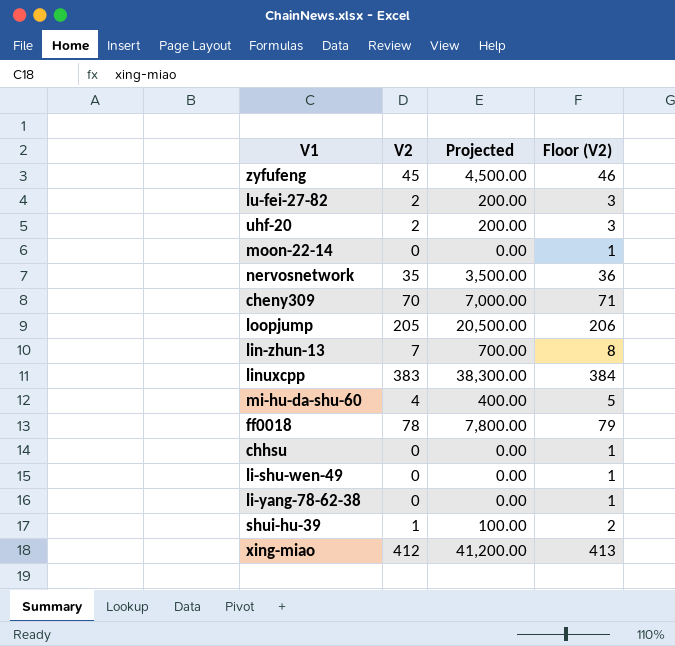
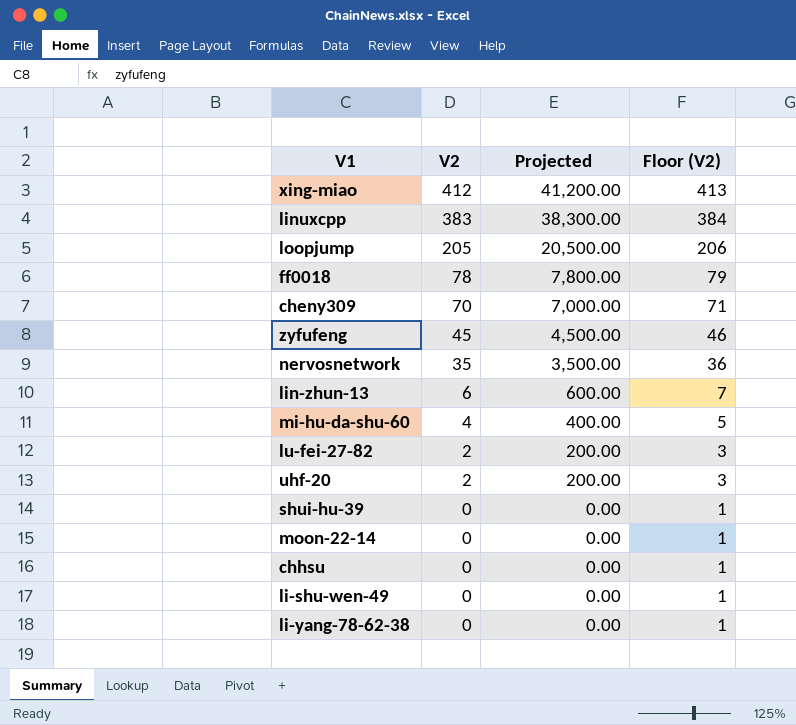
row order: none -> V2 descending
lin-zhun-13 | V2: 7 -> 6
lin-zhun-13 | Projected: 700.00 -> 600.00
lin-zhun-13 | Floor (V2): 8 -> 7
shui-hu-39 | V2: 1 -> 0
shui-hu-39 | Projected: 100.00 -> 0.00
shui-hu-39 | Floor (V2): 2 -> 1

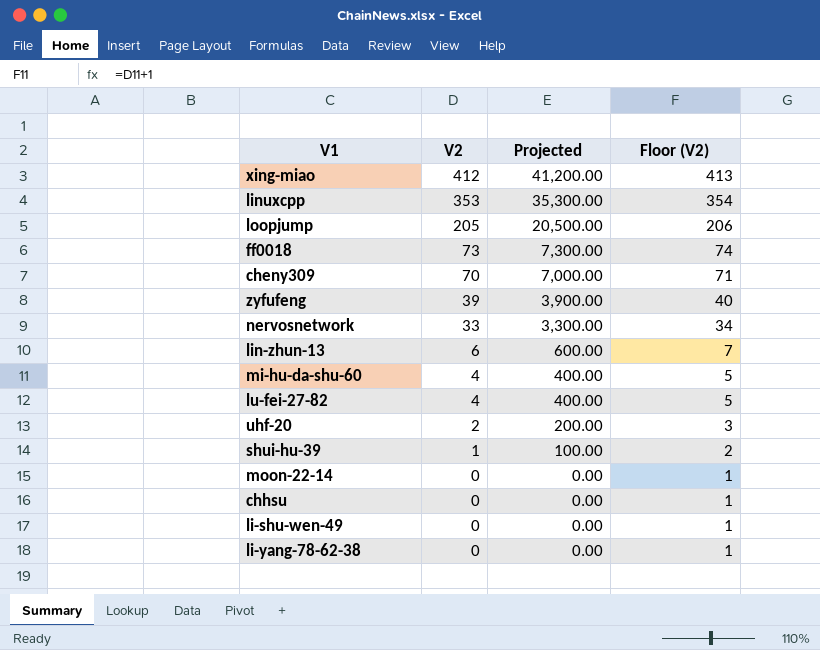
linuxcpp | V2: 383 -> 353
linuxcpp | Projected: 38,300.00 -> 35,300.00
linuxcpp | Floor (V2): 384 -> 354
ff0018 | V2: 78 -> 73
ff0018 | Projected: 7,800.00 -> 7,300.00
ff0018 | Floor (V2): 79 -> 74
zyfufeng | V2: 45 -> 39
zyfufeng | Projected: 4,500.00 -> 3,900.00
zyfufeng | Floor (V2): 46 -> 40
nervosnetwork | V2: 35 -> 33
nervosnetwork | Projected: 3,500.00 -> 3,300.00
nervosnetwork | Floor (V2): 36 -> 34
lu-fei-27-82 | V2: 2 -> 4
lu-fei-27-82 | Projected: 200.00 -> 400.00
lu-fei-27-82 | Floor (V2): 3 -> 5
shui-hu-39 | V2: 0 -> 1
shui-hu-39 | Projected: 0.00 -> 100.00
shui-hu-39 | Floor (V2): 1 -> 2

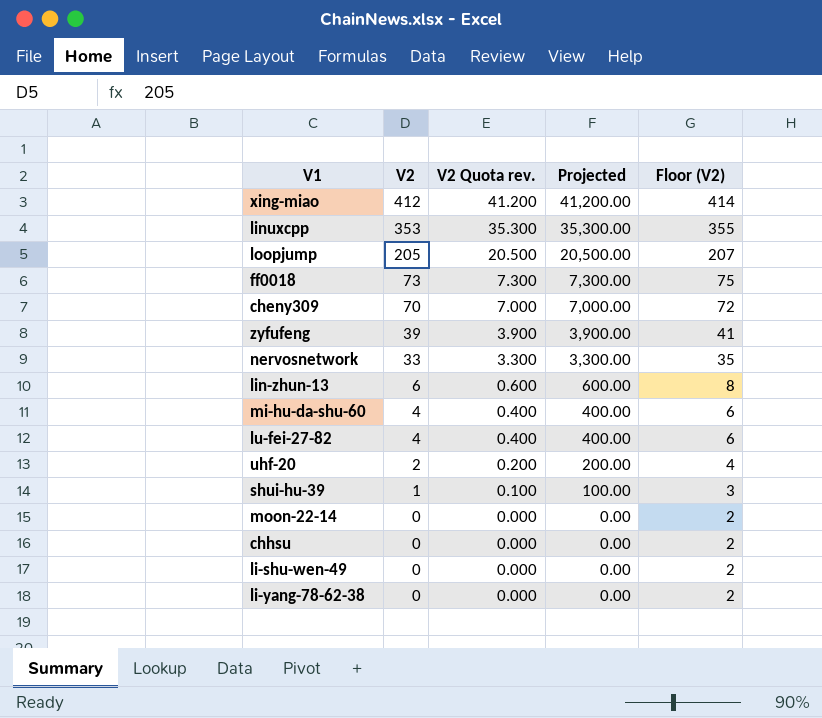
column V2 Quota rev. | formula: none -> [V2] * 0.1
column Floor (V2) | formula: [V2] + 1 -> [V2] + 2

